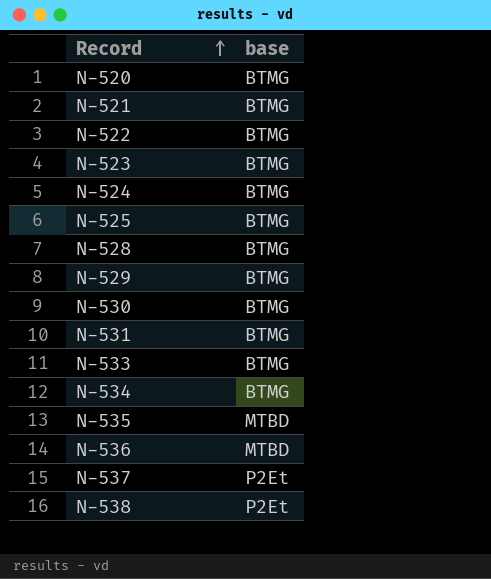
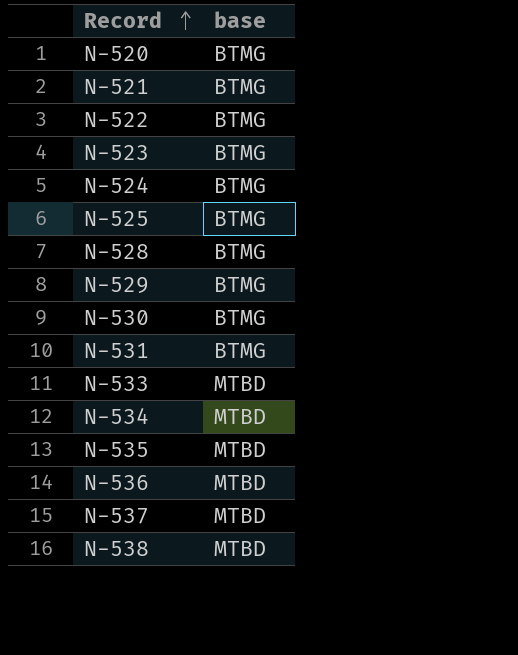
N-533 | base: BTMG -> MTBD
N-534 | base: BTMG -> MTBD
N-537 | base: P2Et -> MTBD
N-538 | base: P2Et -> MTBD

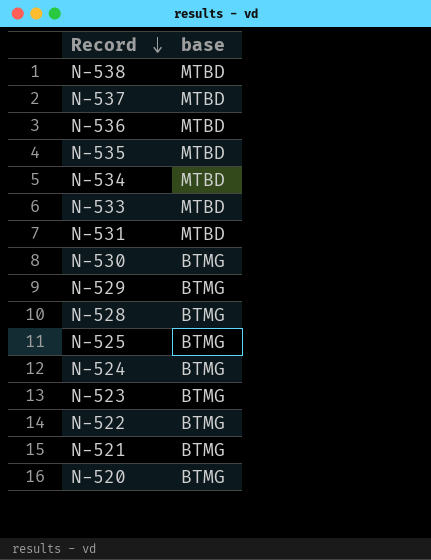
row order: Record ascending -> Record descending
N-531 | base: BTMG -> MTBD

